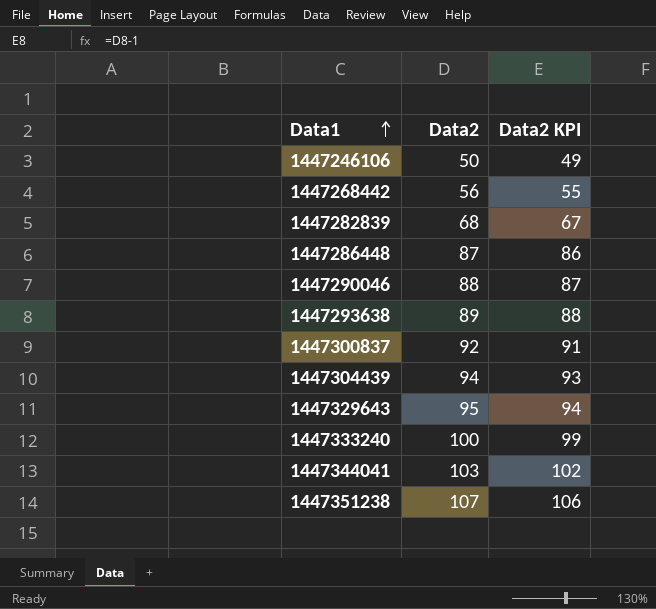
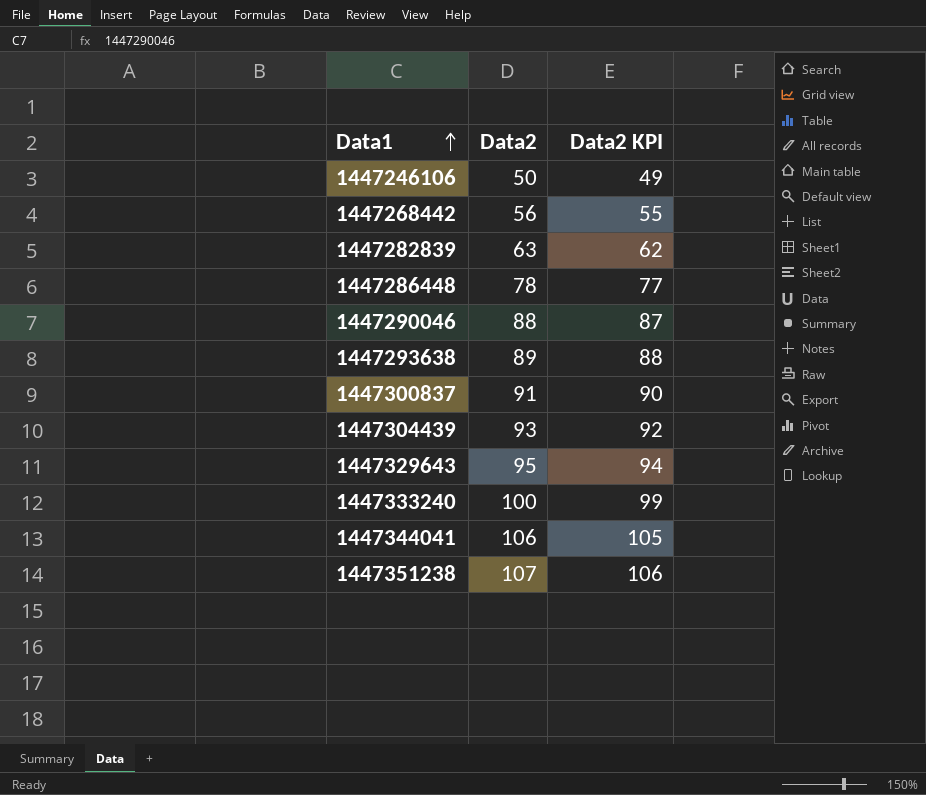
1447282839 | Data2: 68 -> 63
1447282839 | Data2 KPI: 67 -> 62
1447286448 | Data2: 87 -> 78
1447286448 | Data2 KPI: 86 -> 77
1447300837 | Data2: 92 -> 91
1447300837 | Data2 KPI: 91 -> 90
1447304439 | Data2: 94 -> 93
1447304439 | Data2 KPI: 93 -> 92
1447344041 | Data2: 103 -> 106
1447344041 | Data2 KPI: 102 -> 105

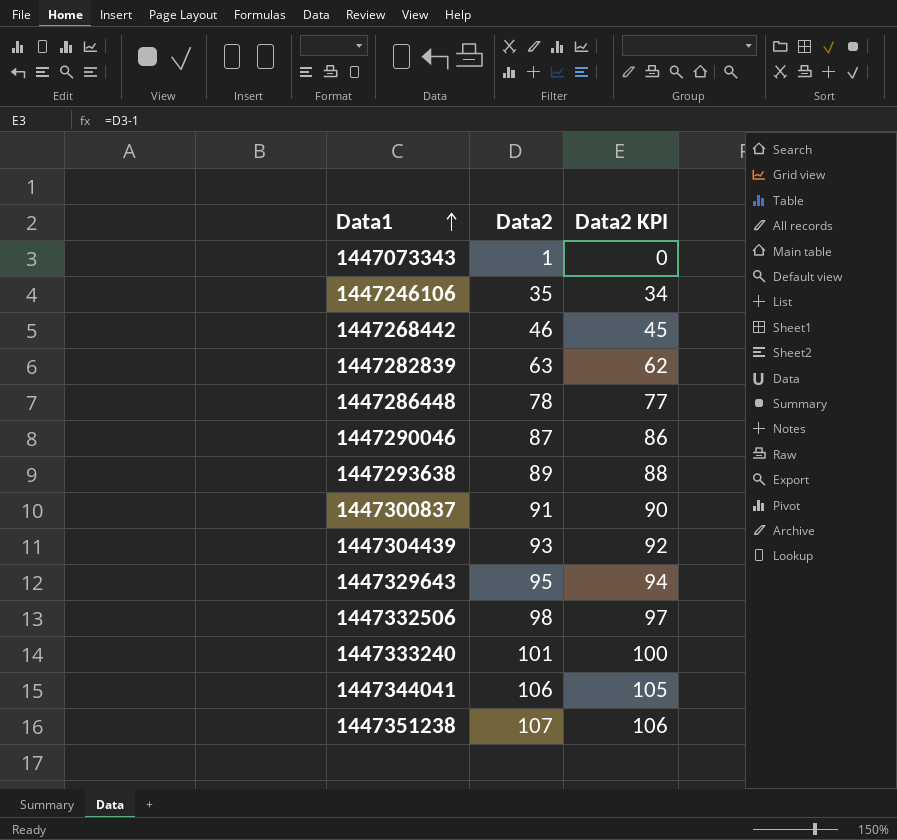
row 1447073343: none -> 1 | 0
1447246106 | Data2: 50 -> 35
1447246106 | Data2 KPI: 49 -> 34
1447268442 | Data2: 56 -> 46
1447268442 | Data2 KPI: 55 -> 45
1447290046 | Data2: 88 -> 87
1447290046 | Data2 KPI: 87 -> 86
row 1447332506: none -> 98 | 97
1447333240 | Data2: 100 -> 101
1447333240 | Data2 KPI: 99 -> 100

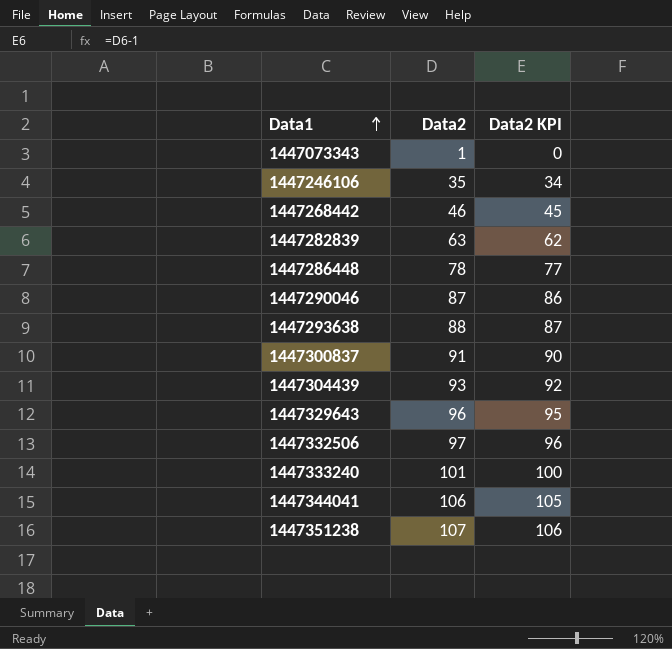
1447293638 | Data2: 89 -> 88
1447293638 | Data2 KPI: 88 -> 87
1447329643 | Data2: 95 -> 96
1447329643 | Data2 KPI: 94 -> 95
1447332506 | Data2: 98 -> 97
1447332506 | Data2 KPI: 97 -> 96

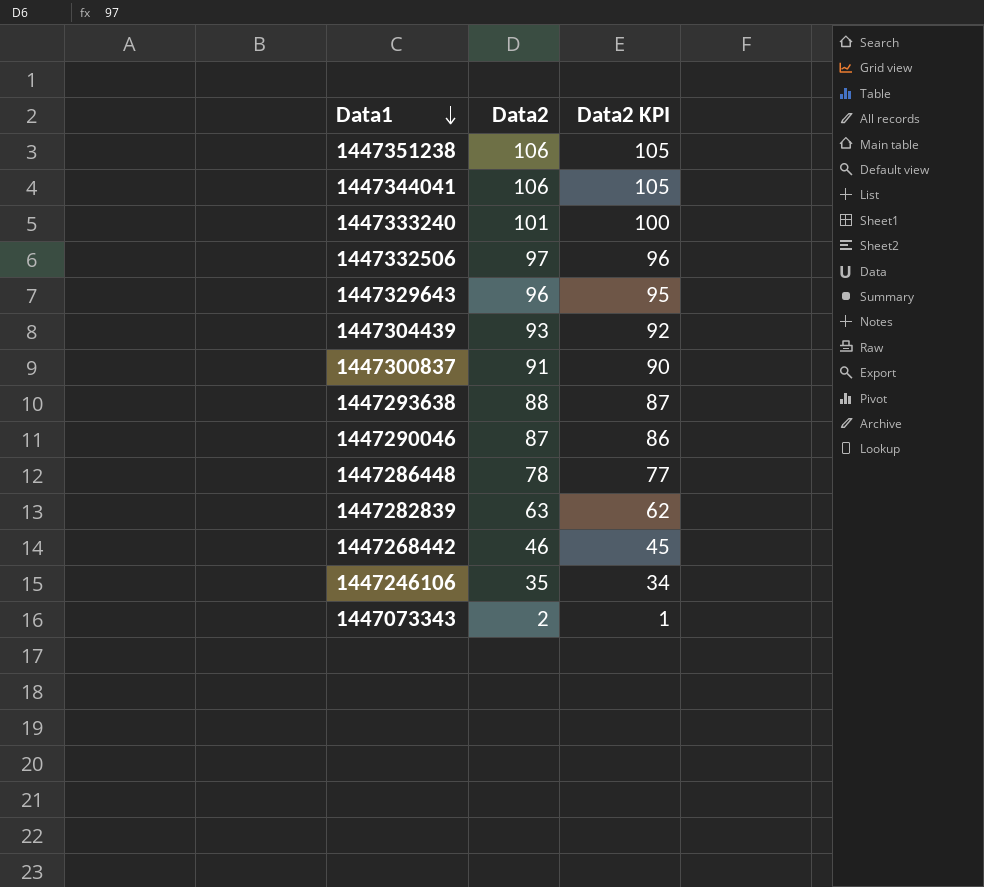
row order: Data1 ascending -> Data1 descending
1447351238 | Data2: 107 -> 106
1447351238 | Data2 KPI: 106 -> 105
1447073343 | Data2: 1 -> 2
1447073343 | Data2 KPI: 0 -> 1

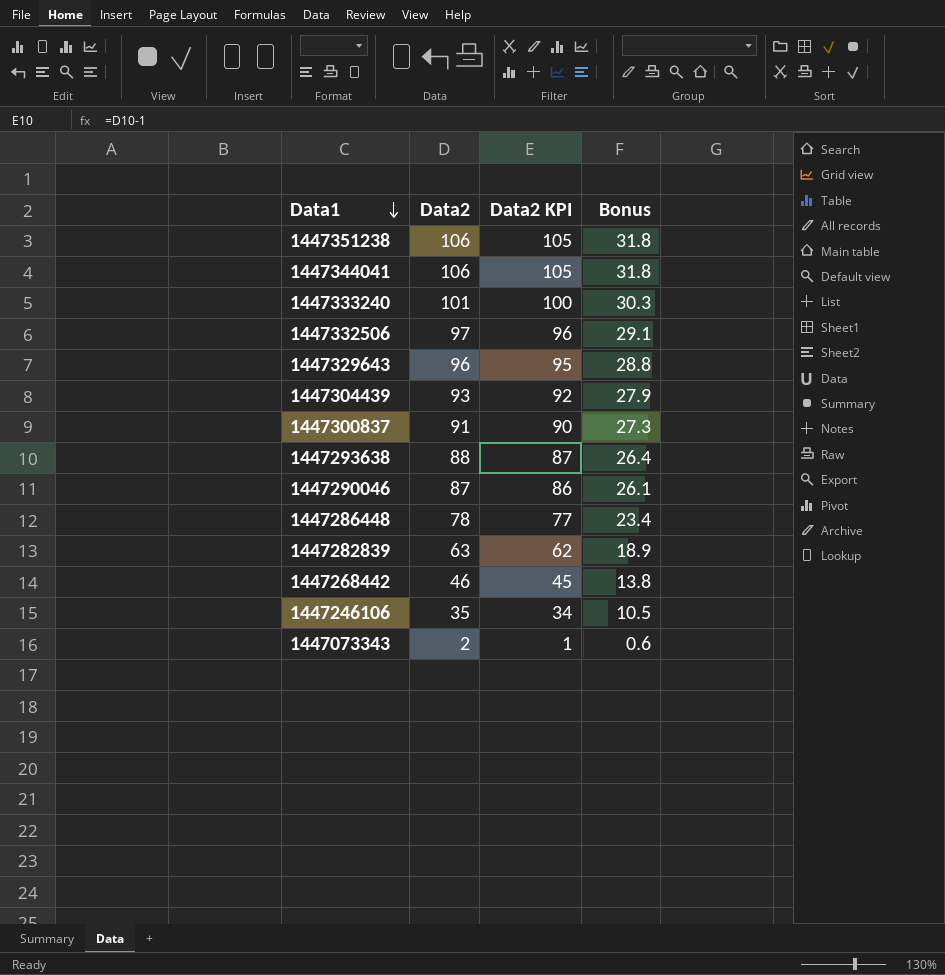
column Bonus | formula: none -> [Data2] * 0.3

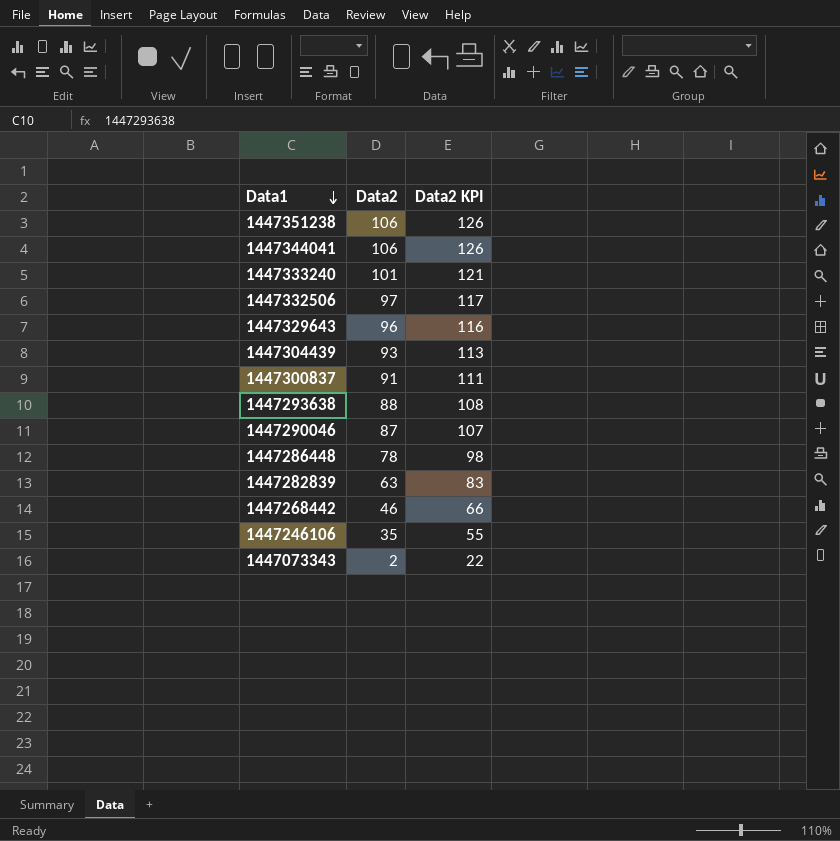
column Bonus | formula: [Data2] * 0.3 -> none
column Data2 KPI | formula: [Data2] - 1 -> [Data2] + 20

